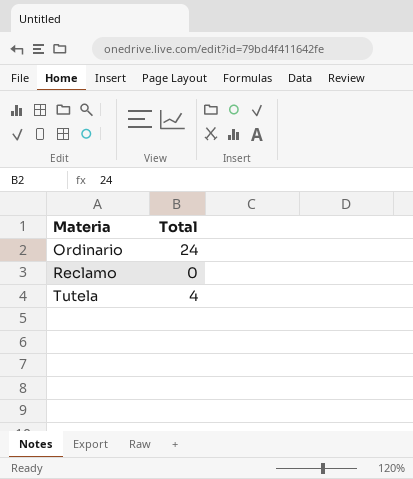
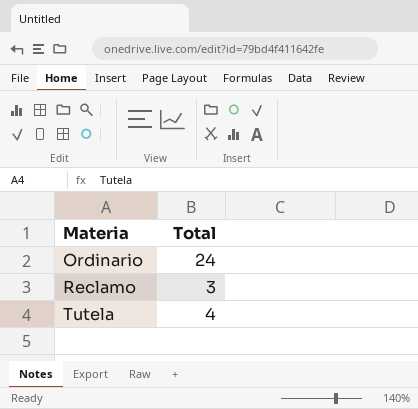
Reclamo | Total: 0 -> 3

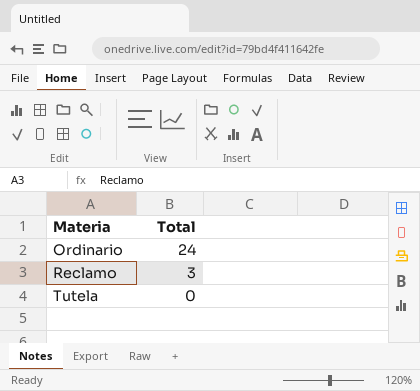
Tutela | Total: 4 -> 0

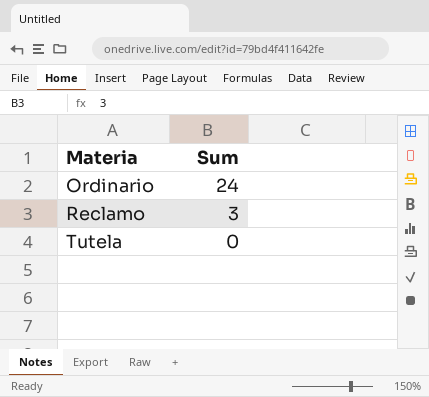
column name: Total -> Sum

